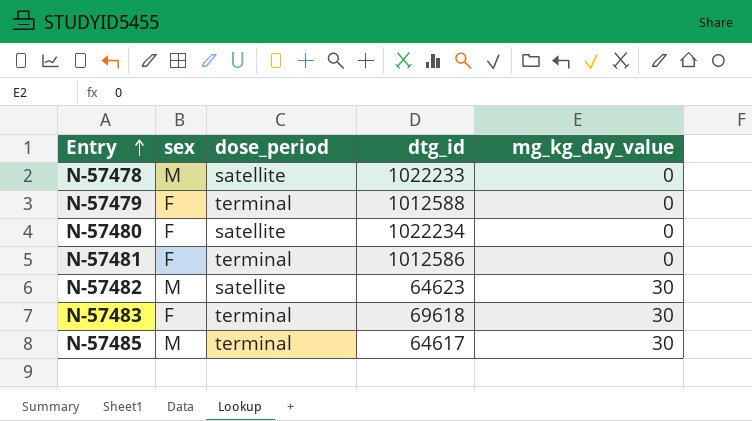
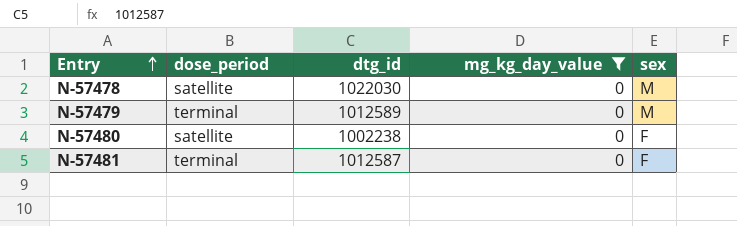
filter: none -> mg_kg_day_value = 0
column sex | position: 2 -> 5
N-57478 | dtg_id: 1022233 -> 1022030
N-57479 | dtg_id: 1012588 -> 1012589
N-57479 | sex: F -> M
N-57480 | dtg_id: 1022234 -> 1002238
N-57481 | dtg_id: 1012586 -> 1012587

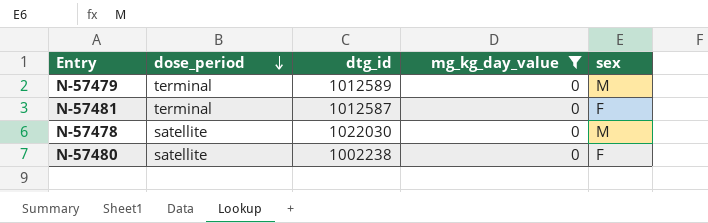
row order: Entry ascending -> dose_period descending

